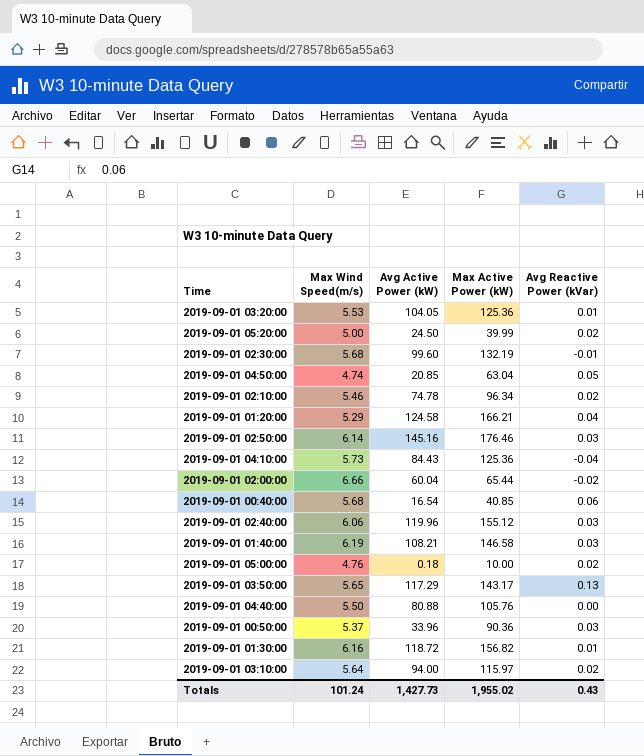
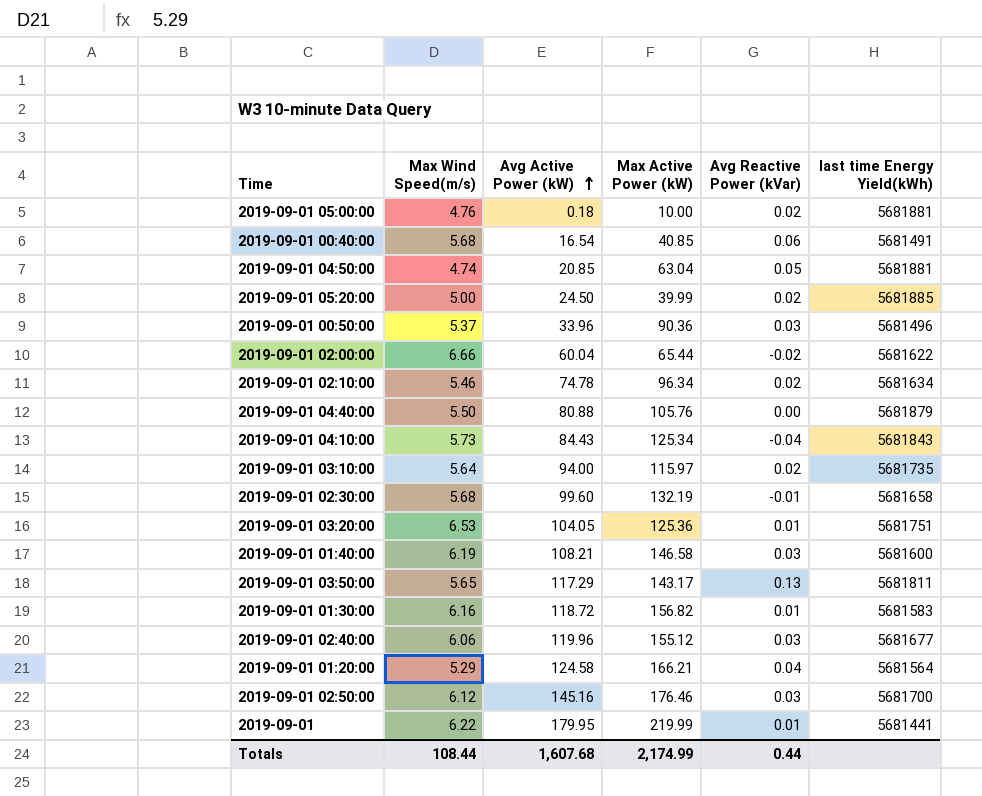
row order: none -> Avg Active Power (kW) ascending
column last time Energy Yield(kWh) | position: none -> 6
2019-09-01 04:10:00 | Max Active Power (kW): 125.36 -> 125.34
2019-09-01 03:20:00 | Max Wind Speed(m/s): 5.53 -> 6.53
2019-09-01 02:50:00 | Max Wind Speed(m/s): 6.14 -> 6.12
row 2019-09-01: none -> 6.22 | 179.95 | 219.99 | 0.01 | 5681441
Totals | Max Wind Speed(m/s): 101.24 -> 108.44
Totals | Avg Active Power (kW): 1,427.73 -> 1,607.68
Totals | Max Active Power (kW): 1,955.02 -> 2,174.99
Totals | Avg Reactive Power (kVar): 0.43 -> 0.44

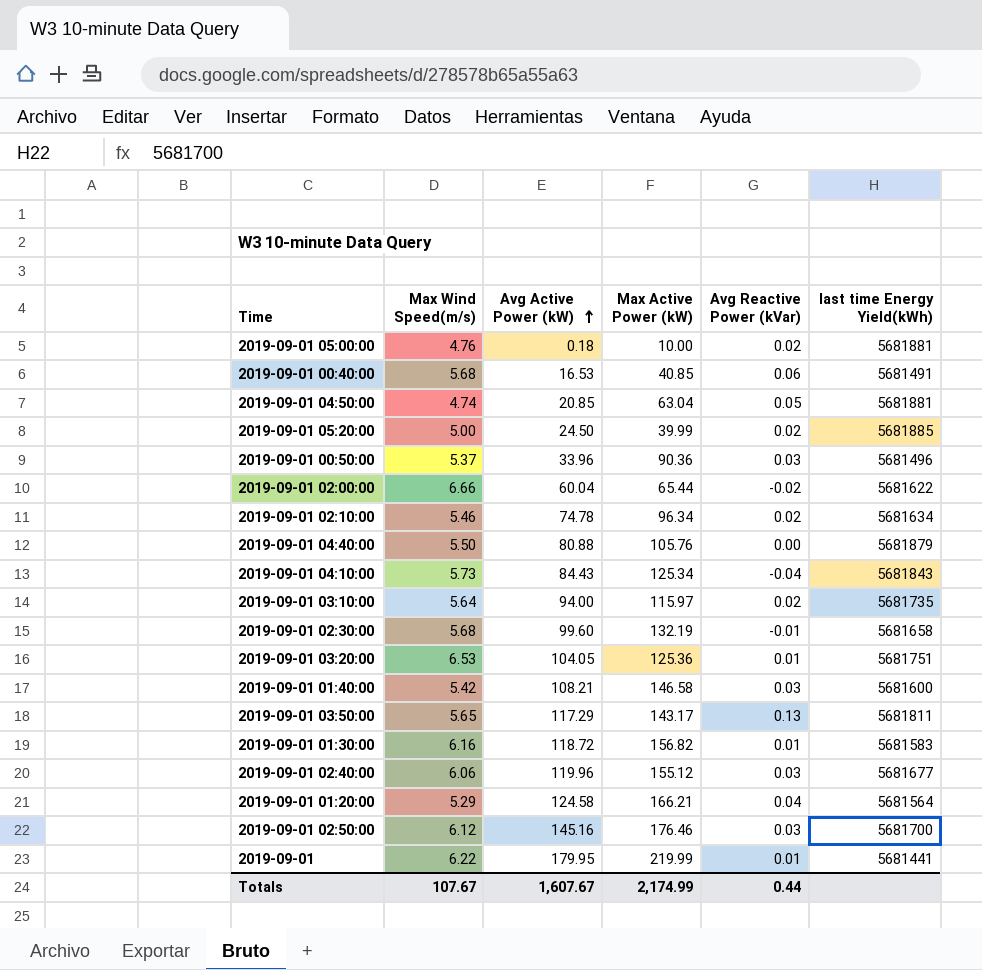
2019-09-01 00:40:00 | Avg Active Power (kW): 16.54 -> 16.53
2019-09-01 01:40:00 | Max Wind Speed(m/s): 6.19 -> 5.42
Totals | Max Wind Speed(m/s): 108.44 -> 107.67
Totals | Avg Active Power (kW): 1,607.68 -> 1,607.67

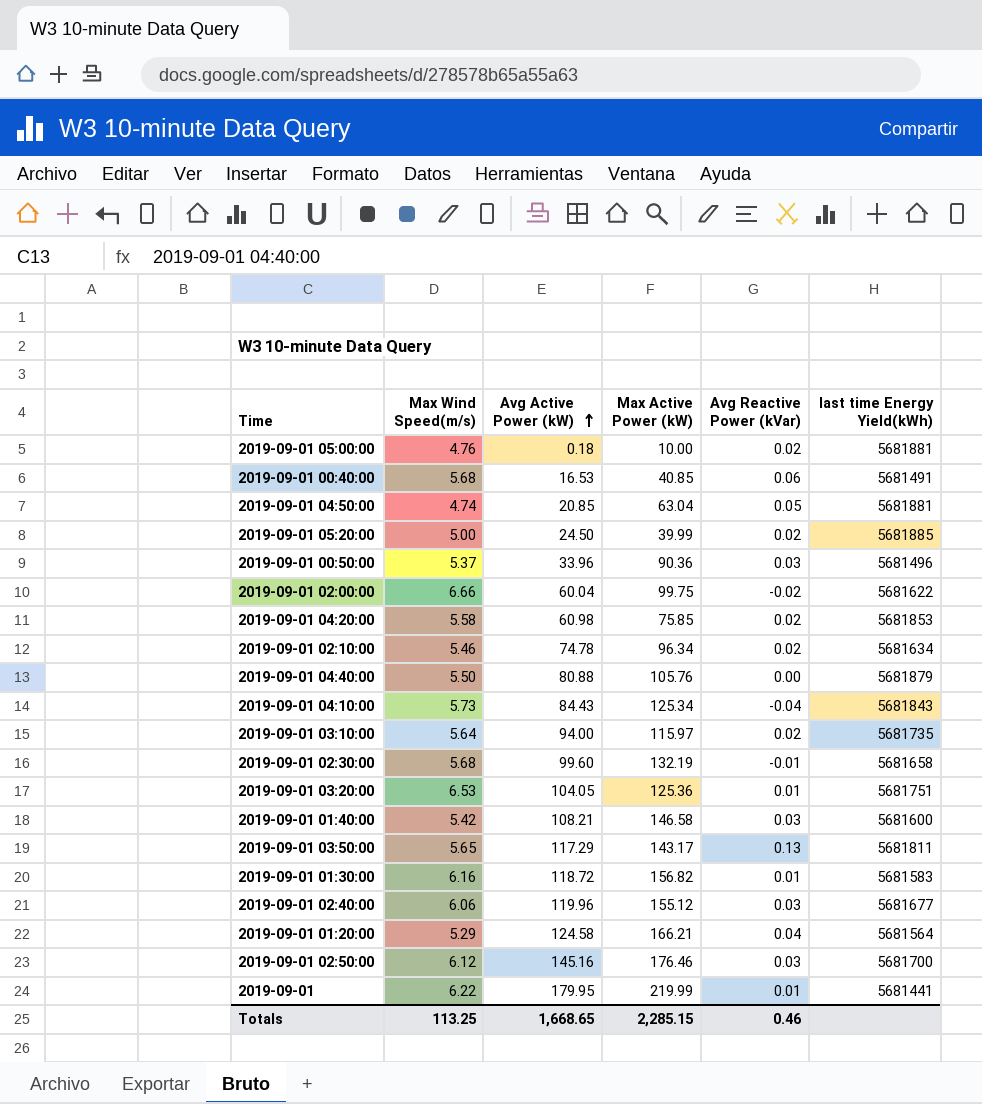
2019-09-01 02:00:00 | Max Active Power (kW): 65.44 -> 99.75
row 2019-09-01 04:20:00: none -> 5.58 | 60.98 | 75.85 | 0.02 | 5681853
Totals | Max Wind Speed(m/s): 107.67 -> 113.25
Totals | Avg Active Power (kW): 1,607.67 -> 1,668.65
Totals | Max Active Power (kW): 2,174.99 -> 2,285.15
Totals | Avg Reactive Power (kVar): 0.44 -> 0.46

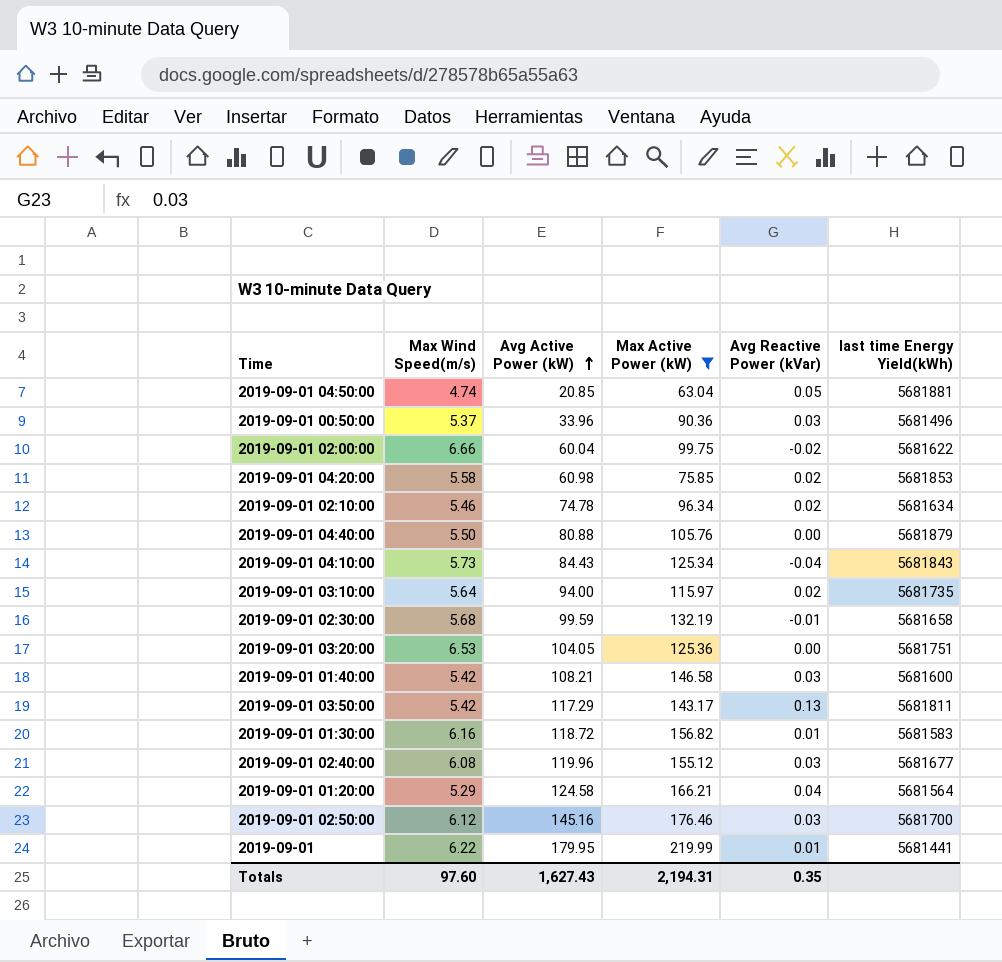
filter: none -> Max Active Power (kW) >= 63.04
2019-09-01 02:30:00 | Avg Active Power (kW): 99.60 -> 99.59
2019-09-01 03:20:00 | Avg Reactive Power (kVar): 0.01 -> 0.00
2019-09-01 03:50:00 | Max Wind Speed(m/s): 5.65 -> 5.42
2019-09-01 02:40:00 | Max Wind Speed(m/s): 6.06 -> 6.08
Totals | Max Wind Speed(m/s): 113.25 -> 97.60
Totals | Avg Active Power (kW): 1,668.65 -> 1,627.43
Totals | Max Active Power (kW): 2,285.15 -> 2,194.31
Totals | Avg Reactive Power (kVar): 0.46 -> 0.35

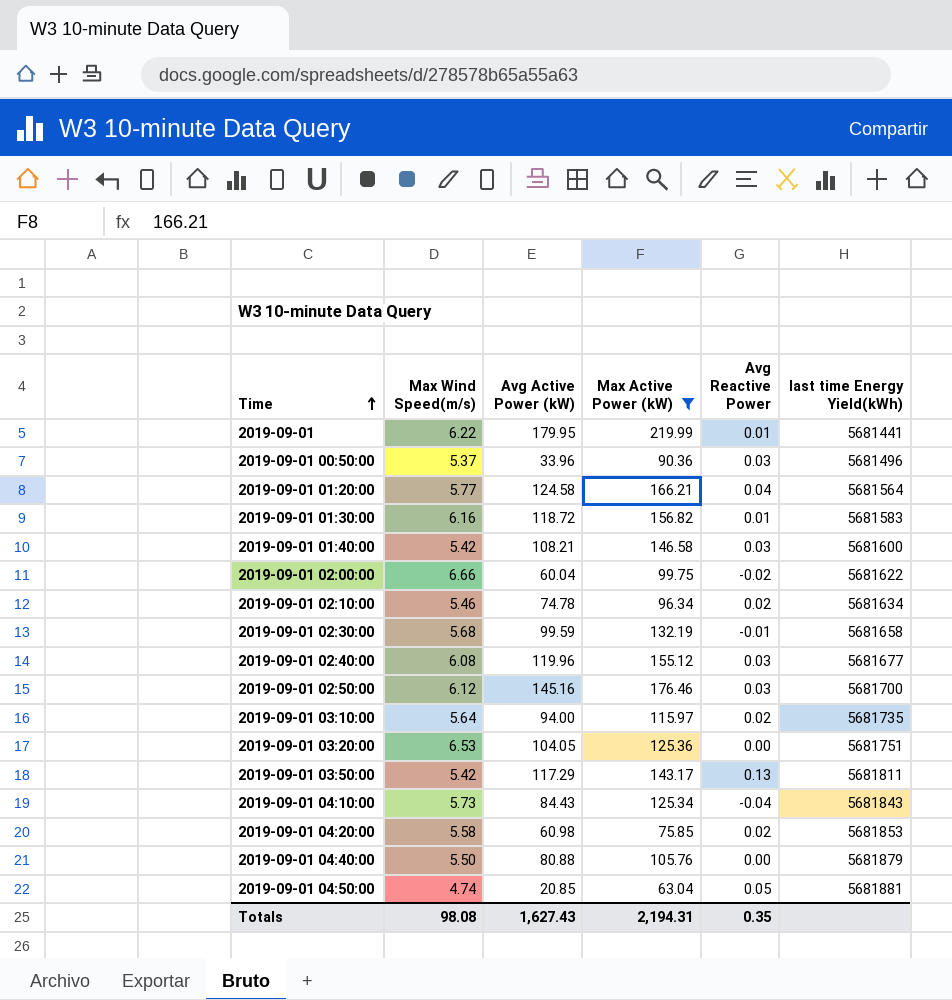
row order: Avg Active Power (kW) ascending -> Time ascending
column name: Avg Reactive Power (kVar) -> Avg Reactive Power
2019-09-01 01:20:00 | Max Wind Speed(m/s): 5.29 -> 5.77
Totals | Max Wind Speed(m/s): 97.60 -> 98.08

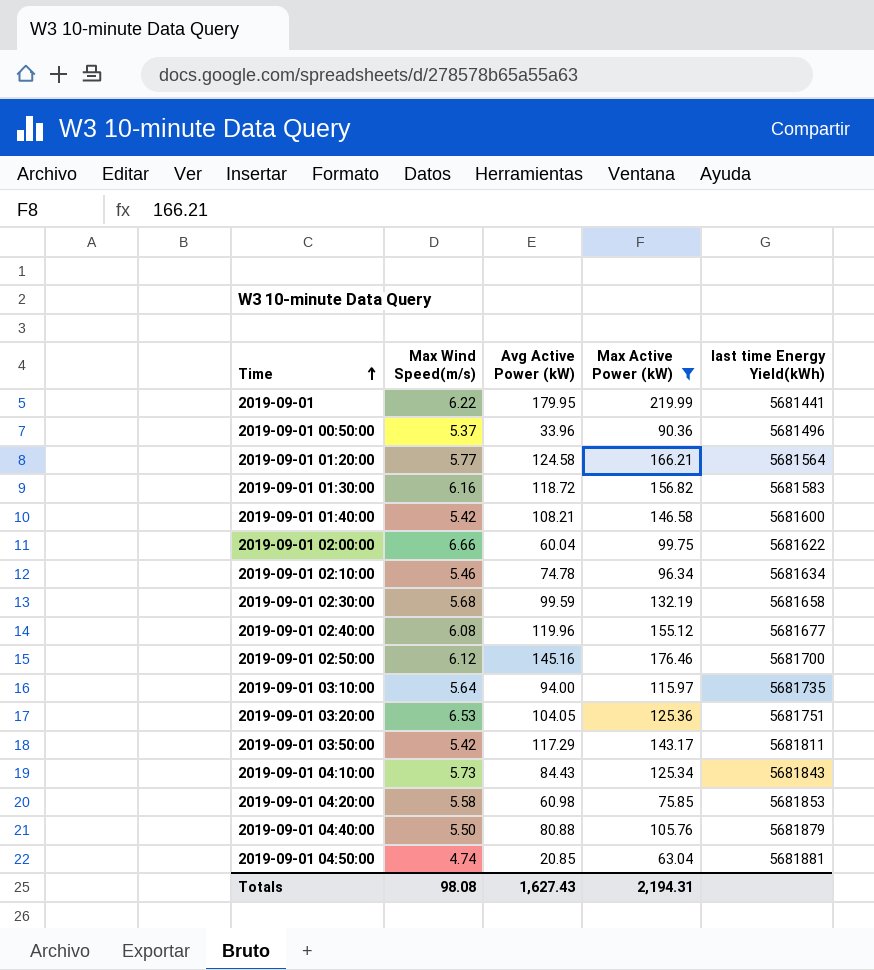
column Avg Reactive Power | position: 5 -> none

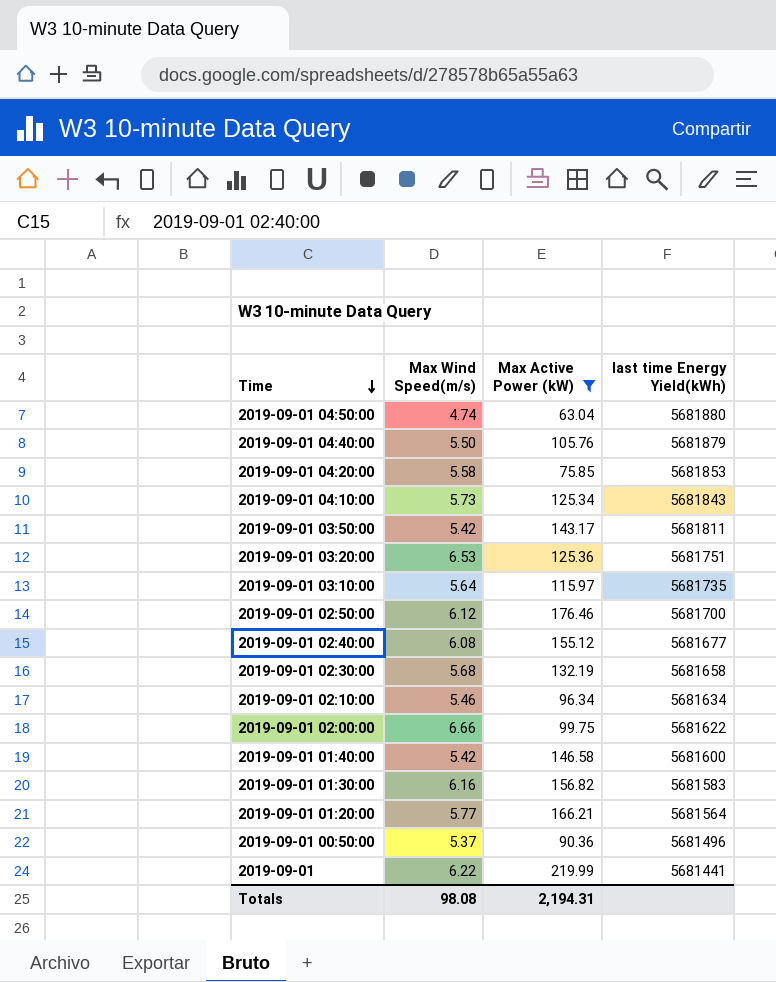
row order: Time ascending -> Time descending
column Avg Active Power (kW) | position: 3 -> none
2019-09-01 04:50:00 | last time Energy Yield(kWh): 5681881 -> 5681880

